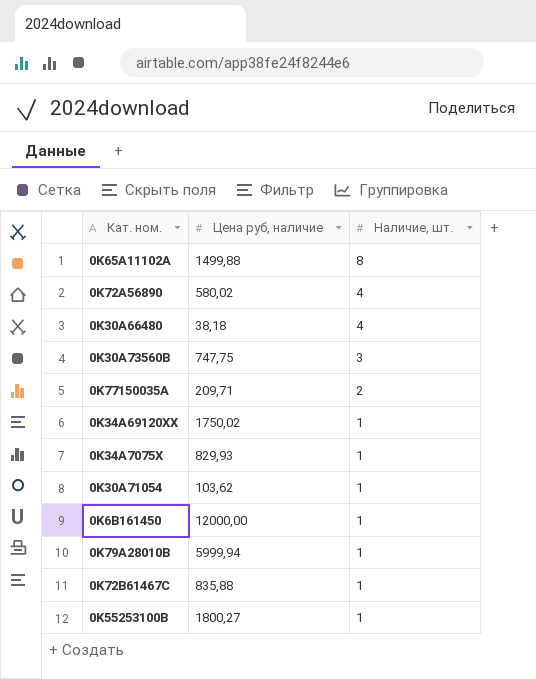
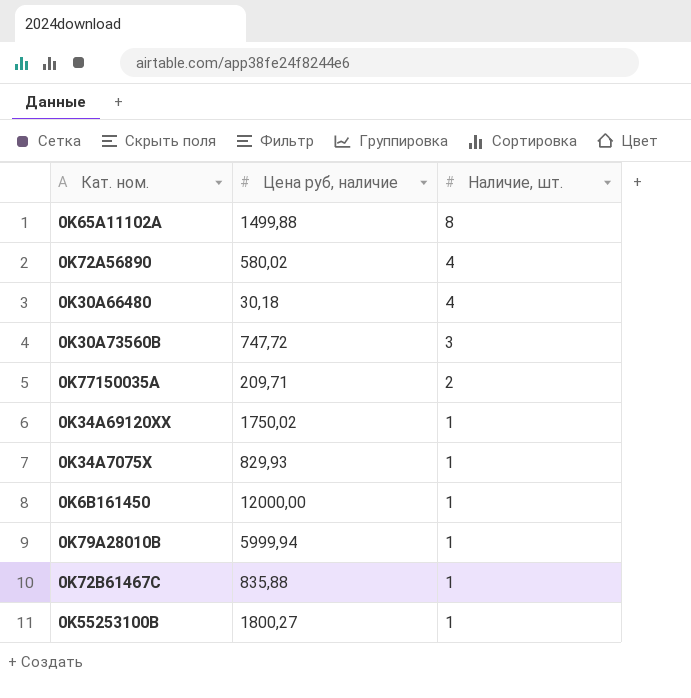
row 0K30A71054: 103,62 | 1 -> none
0K30A66480 | Цена руб, наличие: 38,18 -> 30,18
0K30A73560B | Цена руб, наличие: 747,75 -> 747,72

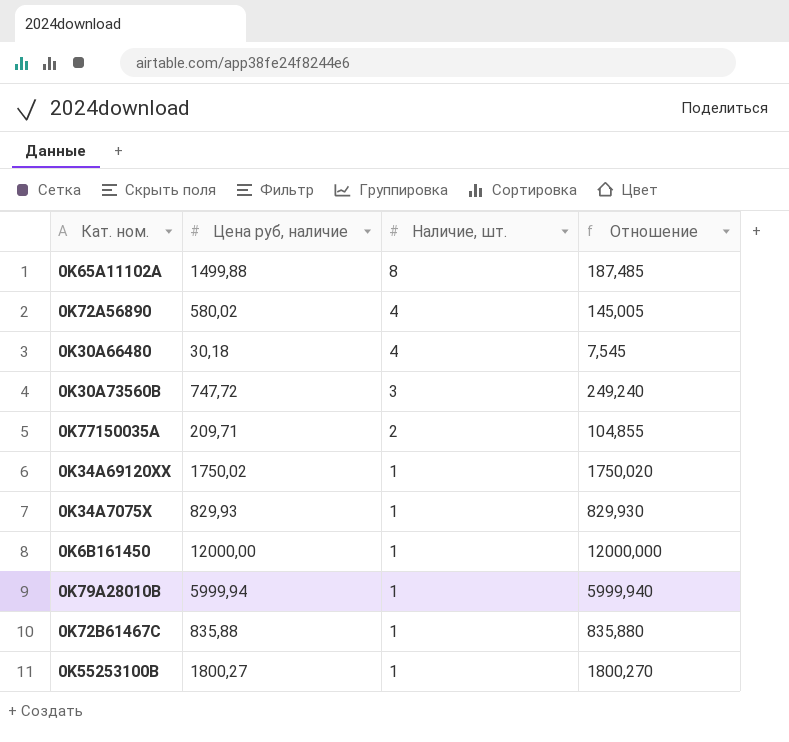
column Отношение | formula: none -> [Цена руб, наличие] / [Наличие, шт.]

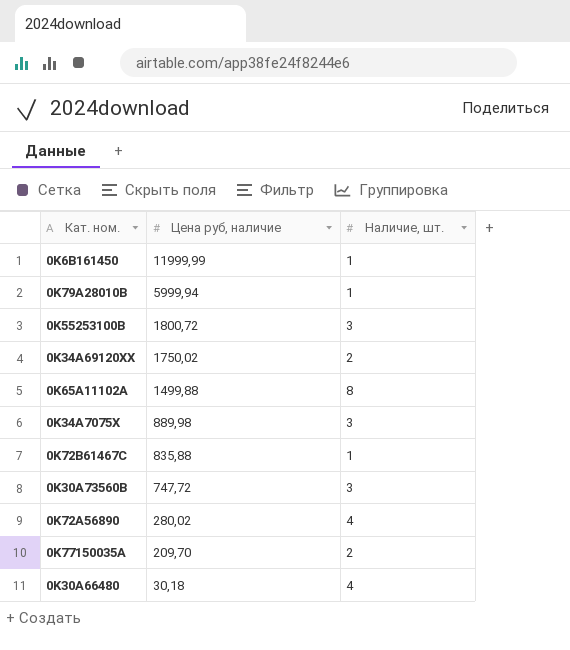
row order: Наличие, шт. descending -> Цена руб, наличие descending
column Отношение | formula: [Цена руб, наличие] / [Наличие, шт.] -> none
0K6B161450 | Цена руб, наличие: 12000,00 -> 11999,99
0K55253100B | Цена руб, наличие: 1800,27 -> 1800,72
0K55253100B | Наличие, шт.: 1 -> 3
0K34A69120XX | Наличие, шт.: 1 -> 2
0K34A7075X | Цена руб, наличие: 829,93 -> 889,98
0K34A7075X | Наличие, шт.: 1 -> 3
0K72A56890 | Цена руб, наличие: 580,02 -> 280,02
0K77150035A | Цена руб, наличие: 209,71 -> 209,70

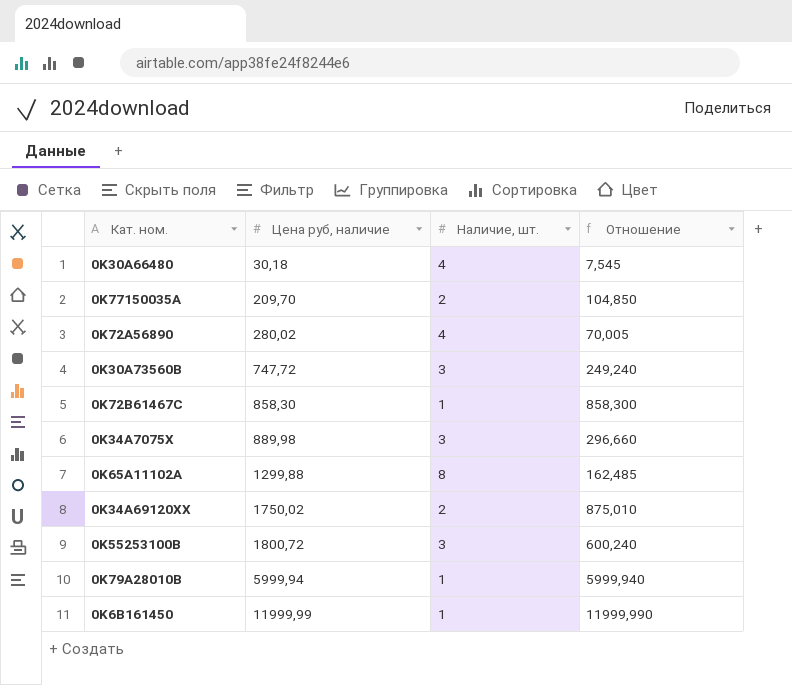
row order: Цена руб, наличие descending -> Цена руб, наличие ascending
column Отношение | formula: none -> [Цена руб, наличие] / [Наличие, шт.]
0K72B61467C | Цена руб, наличие: 835,88 -> 858,30
0K65A11102A | Цена руб, наличие: 1499,88 -> 1299,88

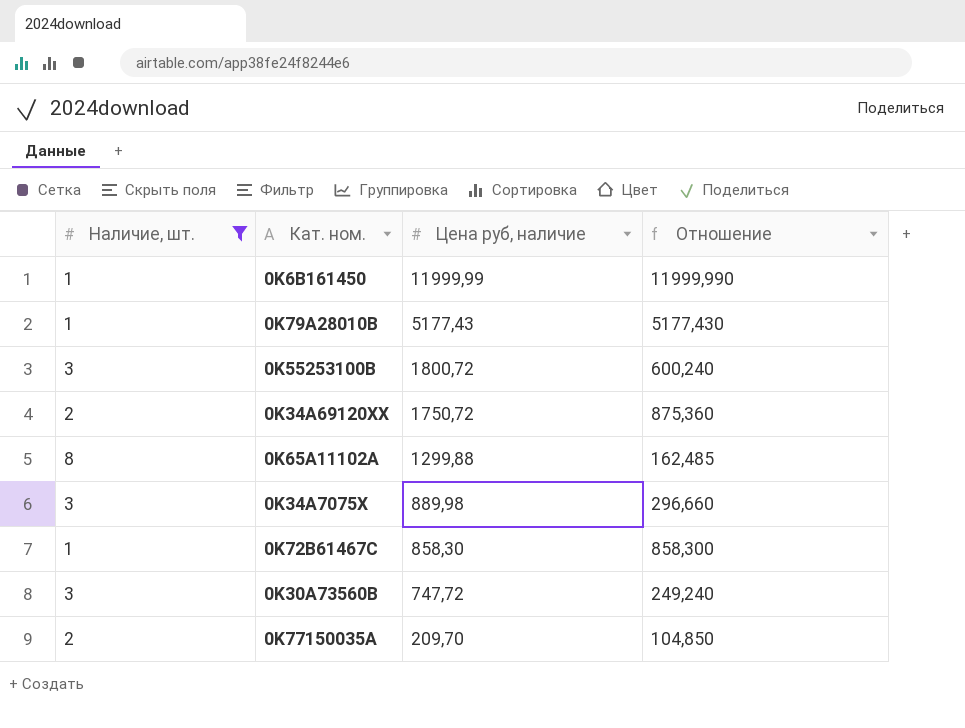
filter: none -> Наличие, шт. != 4
row order: Цена руб, наличие ascending -> Цена руб, наличие descending
column Наличие, шт. | position: 3 -> 1
0K79A28010B | Цена руб, наличие: 5999,94 -> 5177,43
0K79A28010B | Отношение: 5999,940 -> 5177,430
0K34A69120XX | Цена руб, наличие: 1750,02 -> 1750,72
0K34A69120XX | Отношение: 875,010 -> 875,360

